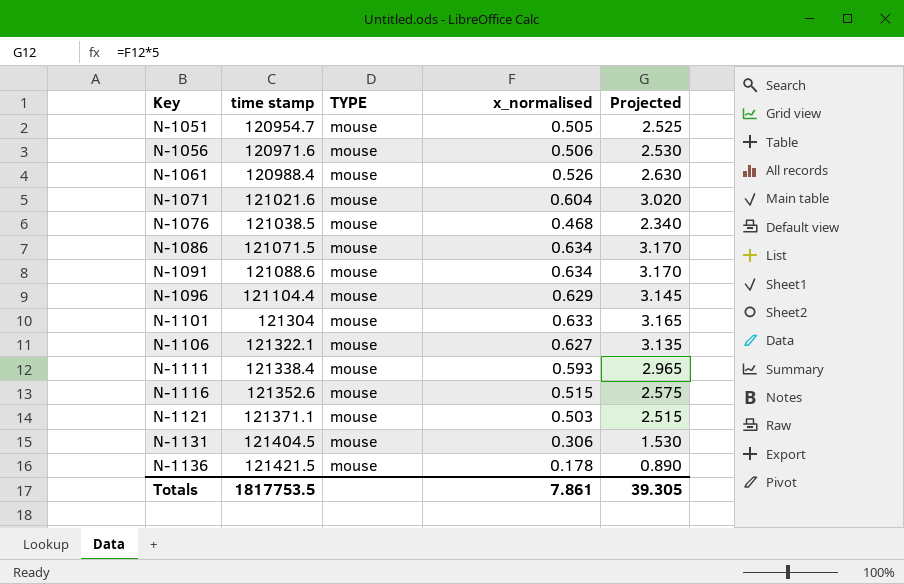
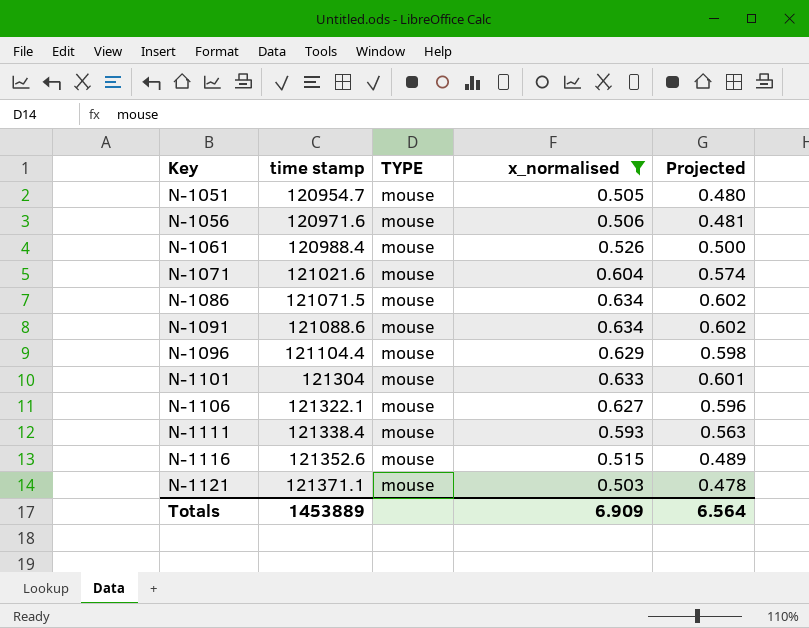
filter: none -> x_normalised >= 0.503
column Projected | formula: [x_normalised] * 5 -> [x_normalised] * 0.95
Totals | time stamp: 1817753.5 -> 1453889
Totals | x_normalised: 7.861 -> 6.909
Totals | Projected: 39.305 -> 6.564

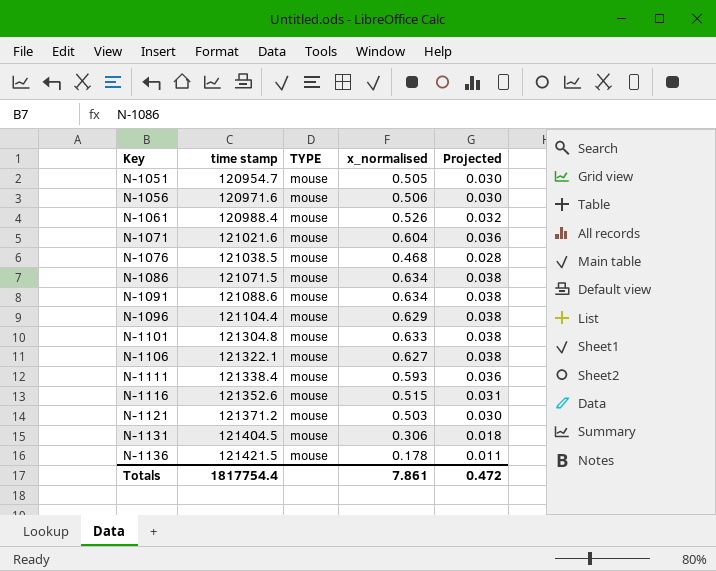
filter: x_normalised >= 0.503 -> none
column Projected | formula: [x_normalised] * 0.95 -> [x_normalised] * 0.06
N-1101 | time stamp: 121304 -> 121304.8
N-1121 | time stamp: 121371.1 -> 121371.2
Totals | time stamp: 1453889 -> 1817754.4
Totals | x_normalised: 6.909 -> 7.861
Totals | Projected: 6.564 -> 0.472

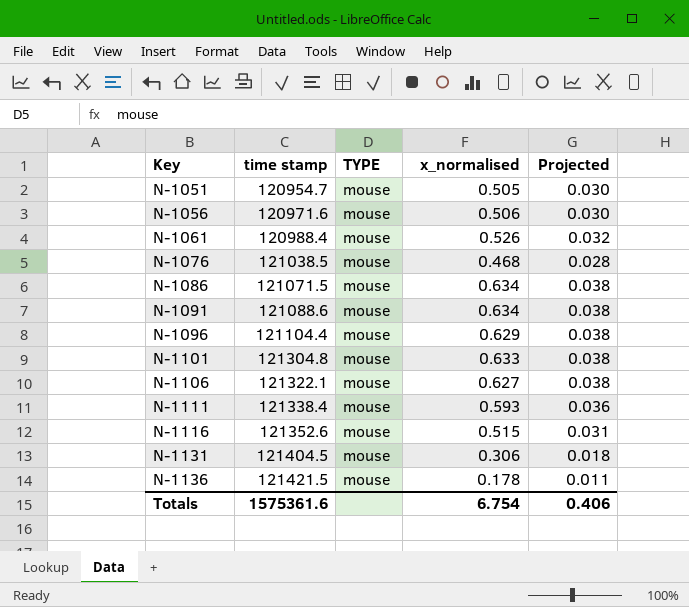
row N-1071: 121021.6 | mouse | 0.604 | 0.036 -> none
row N-1121: 121371.2 | mouse | 0.503 | 0.030 -> none
Totals | time stamp: 1817754.4 -> 1575361.6
Totals | x_normalised: 7.861 -> 6.754
Totals | Projected: 0.472 -> 0.406

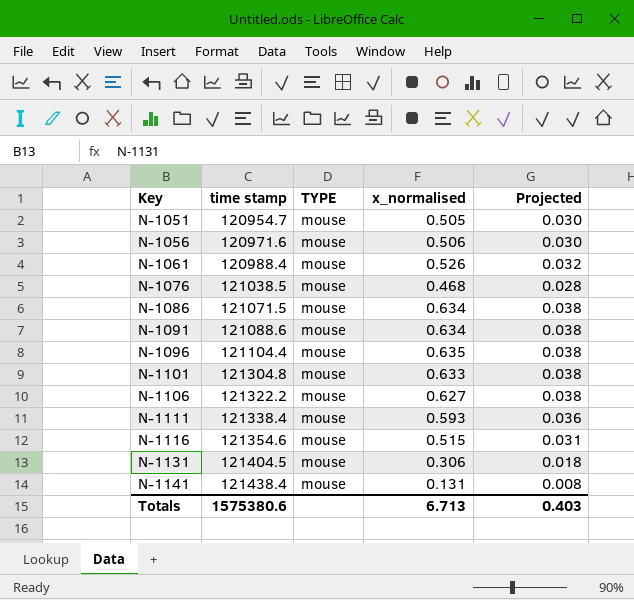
row N-1136: 121421.5 | mouse | 0.178 | 0.011 -> none
N-1096 | x_normalised: 0.629 -> 0.635
N-1106 | time stamp: 121322.1 -> 121322.2
N-1116 | time stamp: 121352.6 -> 121354.6
row N-1141: none -> 121438.4 | mouse | 0.131 | 0.008
Totals | time stamp: 1575361.6 -> 1575380.6
Totals | x_normalised: 6.754 -> 6.713
Totals | Projected: 0.406 -> 0.403

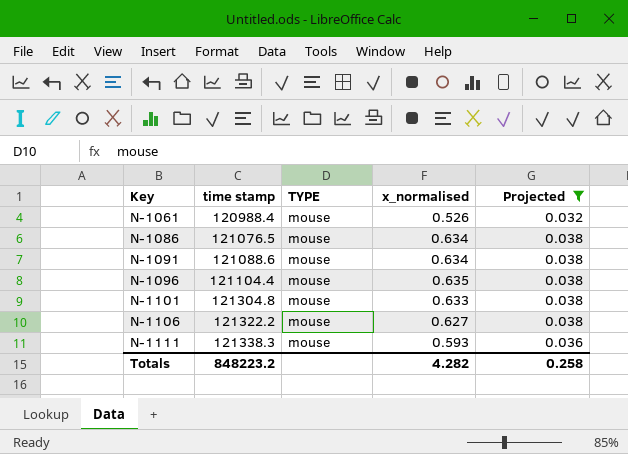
filter: none -> Projected >= 0.032
N-1086 | time stamp: 121071.5 -> 121076.5
N-1111 | time stamp: 121338.4 -> 121338.3
Totals | time stamp: 1575380.6 -> 848223.2
Totals | x_normalised: 6.713 -> 4.282
Totals | Projected: 0.403 -> 0.258

